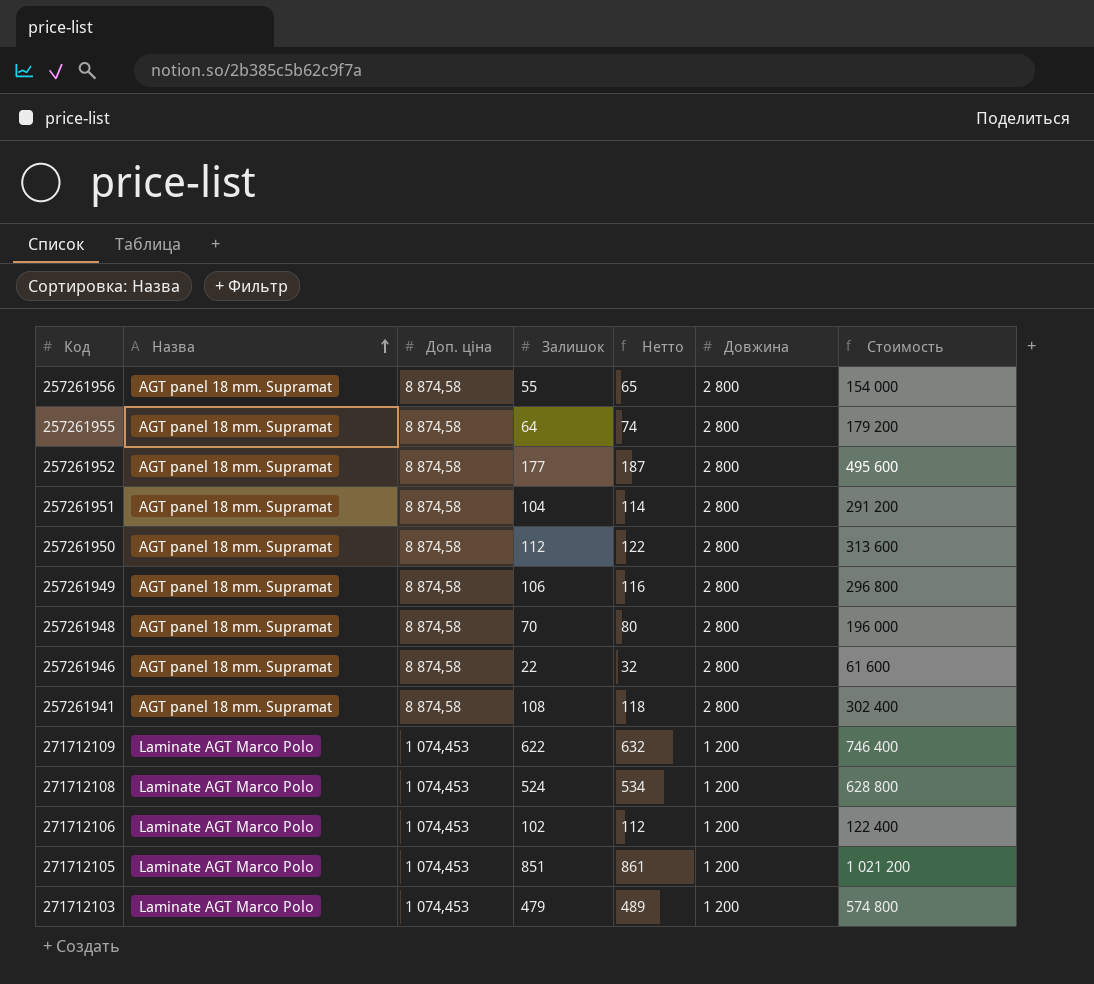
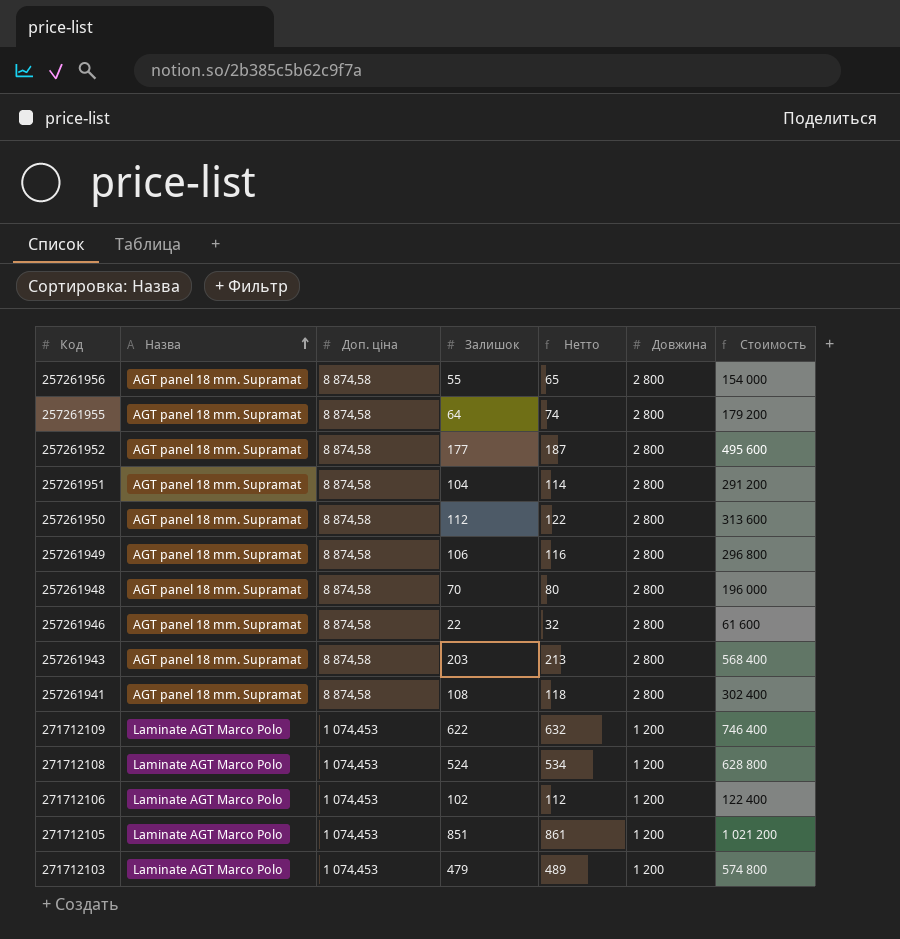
row 257261943: none -> AGT panel 18 mm. Supramat | 8 874,58 | 203 | 213 | 2 800 | 568 400

